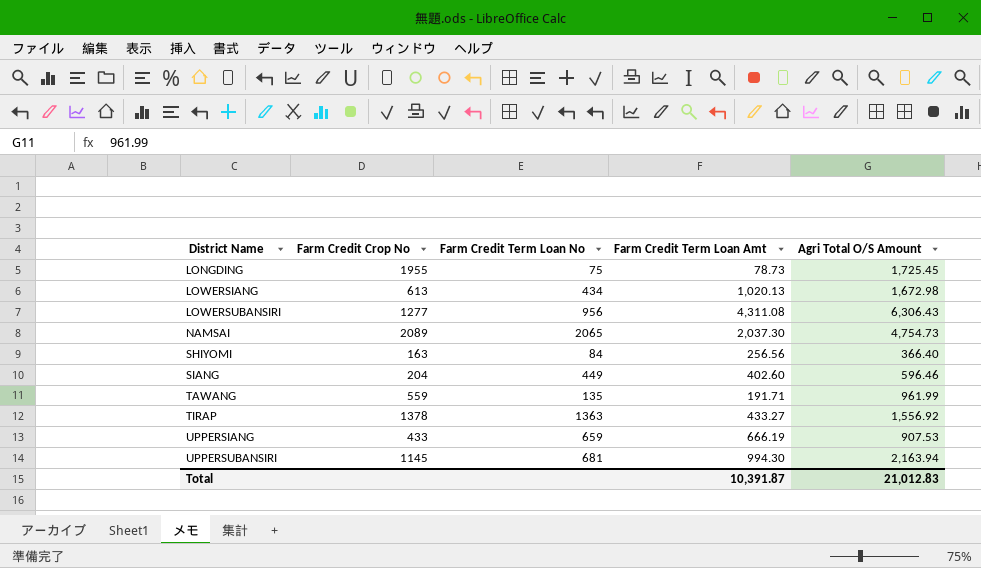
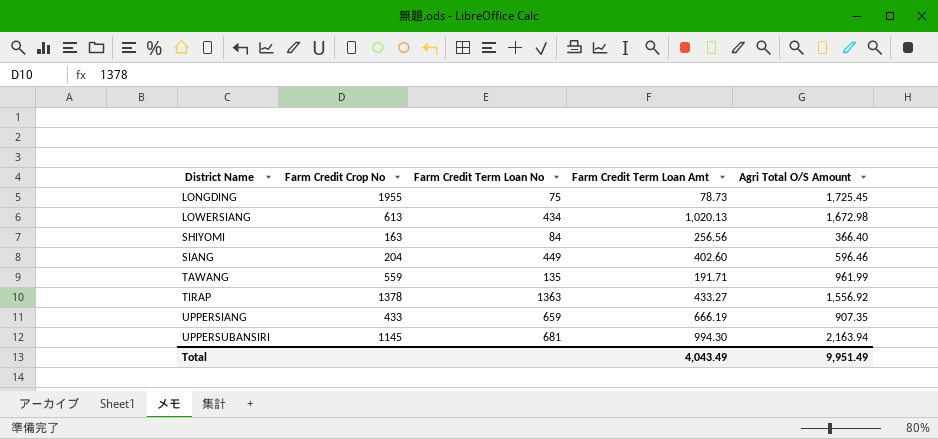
row LOWERSUBANSIRI: 1277 | 956 | 4,311.08 | 6,306.43 -> none
row NAMSAI: 2089 | 2065 | 2,037.30 | 4,754.73 -> none
UPPERSIANG | Agri Total O/S Amount: 907.53 -> 907.35
Total | Farm Credit Term Loan Amt: 10,391.87 -> 4,043.49
Total | Agri Total O/S Amount: 21,012.83 -> 9,951.49

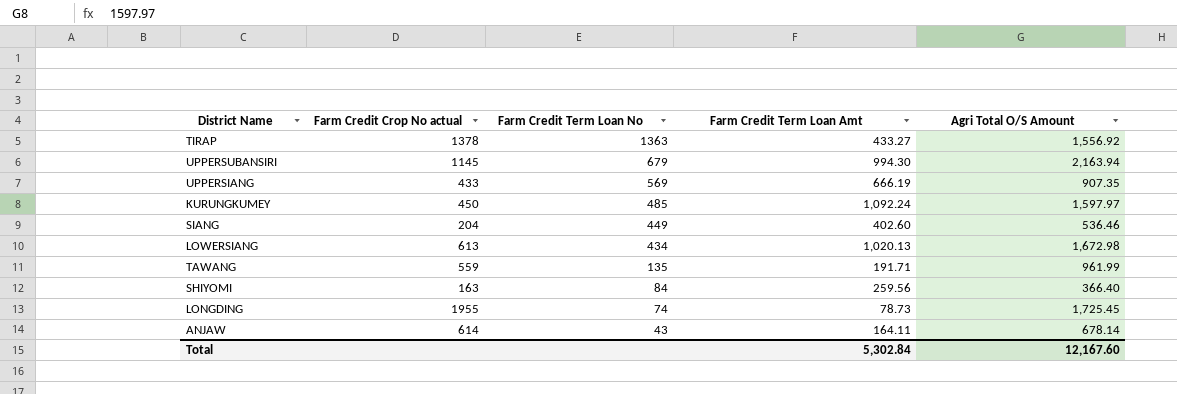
row order: District Name ascending -> Farm Credit Term Loan No descending
column name: Farm Credit Crop No -> Farm Credit Crop No actual
UPPERSUBANSIRI | Farm Credit Term Loan No: 681 -> 679
UPPERSIANG | Farm Credit Term Loan No: 659 -> 569
row KURUNGKUMEY: none -> 450 | 485 | 1,092.24 | 1,597.97
SIANG | Agri Total O/S Amount: 596.46 -> 536.46
SHIYOMI | Farm Credit Term Loan Amt: 256.56 -> 259.56
LONGDING | Farm Credit Term Loan No: 75 -> 74
row ANJAW: none -> 614 | 43 | 164.11 | 678.14
Total | Farm Credit Term Loan Amt: 4,043.49 -> 5,302.84
Total | Agri Total O/S Amount: 9,951.49 -> 12,167.60

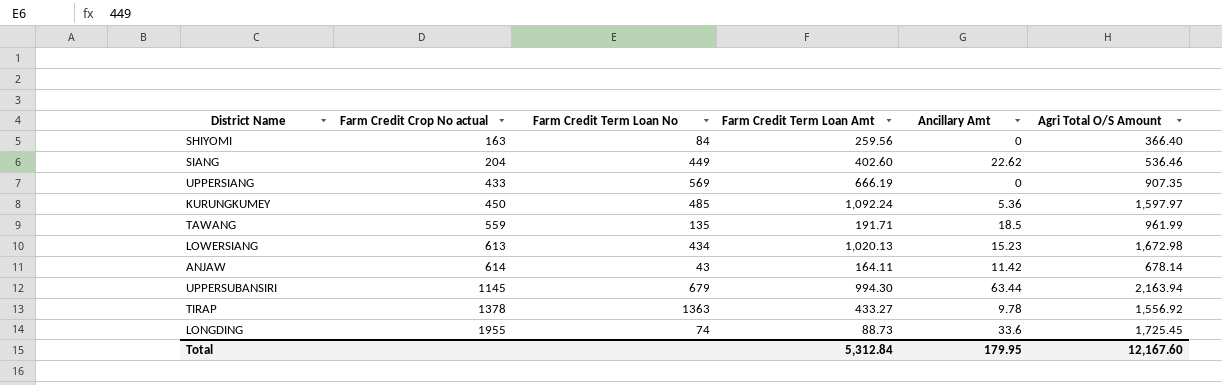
row order: Farm Credit Term Loan No descending -> Farm Credit Crop No actual ascending
column Ancillary Amt | position: none -> 5
LONGDING | Farm Credit Term Loan Amt: 78.73 -> 88.73
Total | Farm Credit Term Loan Amt: 5,302.84 -> 5,312.84

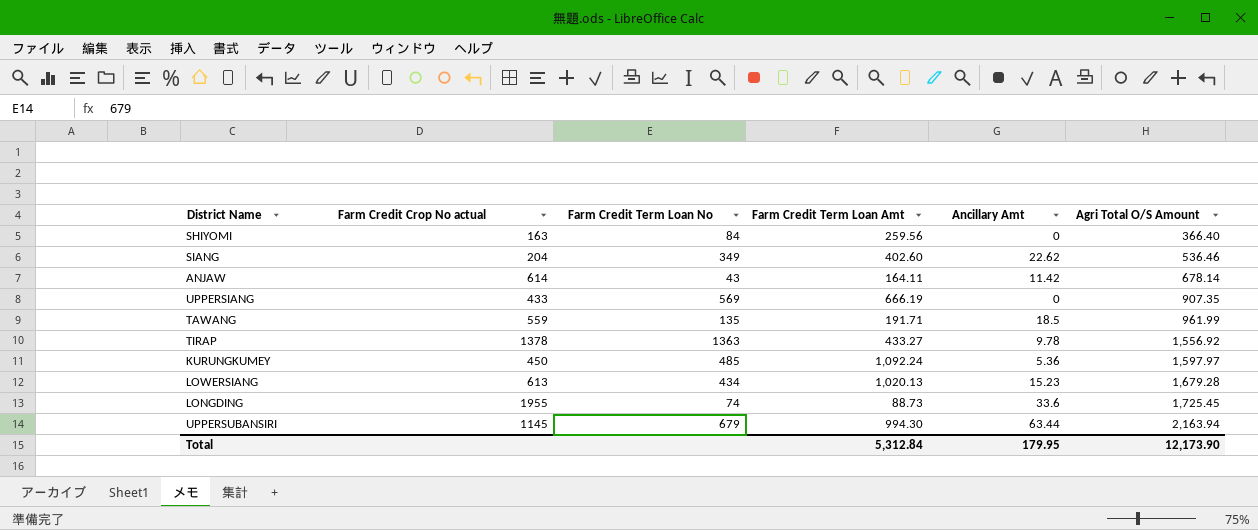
row order: Farm Credit Crop No actual ascending -> Agri Total O/S Amount ascending
SIANG | Farm Credit Term Loan No: 449 -> 349
LOWERSIANG | Agri Total O/S Amount: 1,672.98 -> 1,679.28
Total | Agri Total O/S Amount: 12,167.60 -> 12,173.90

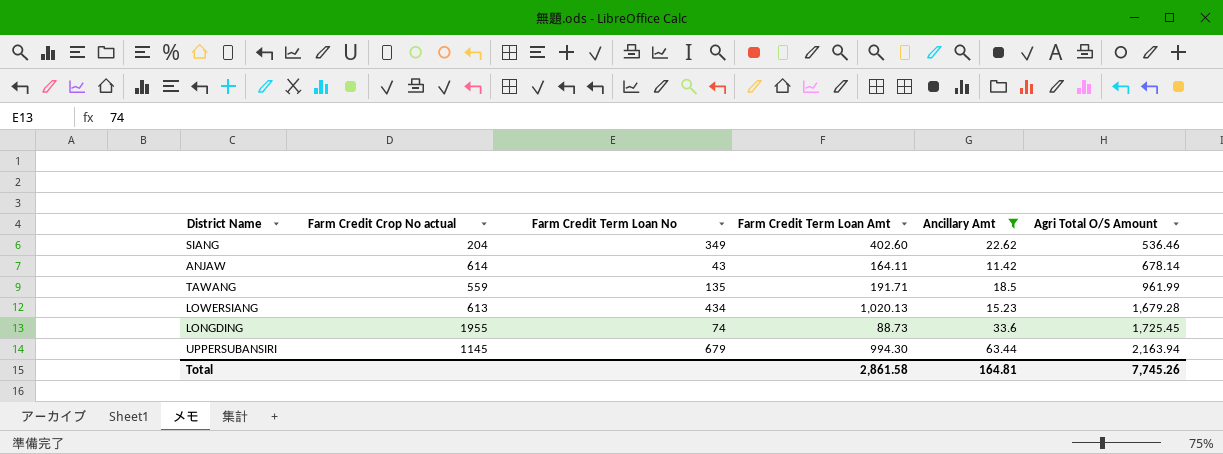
filter: none -> Ancillary Amt >= 11.42
Total | Farm Credit Term Loan Amt: 5,312.84 -> 2,861.58
Total | Ancillary Amt: 179.95 -> 164.81
Total | Agri Total O/S Amount: 12,173.90 -> 7,745.26

